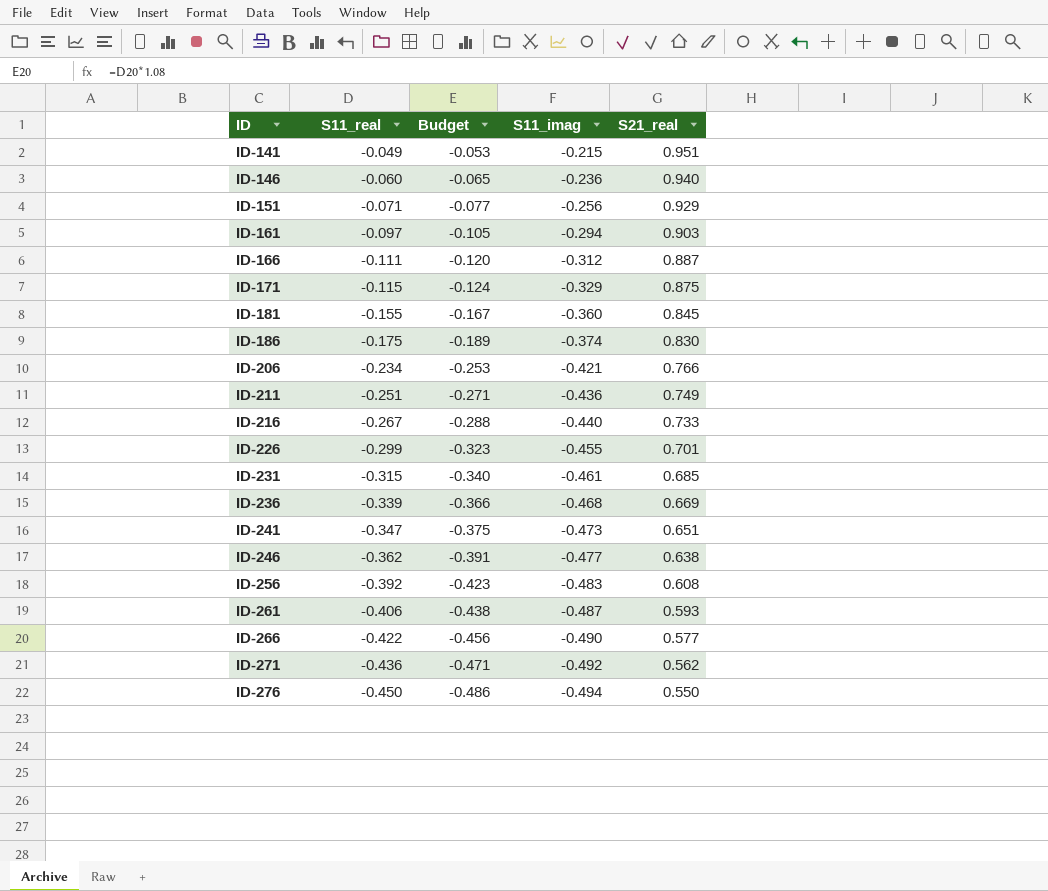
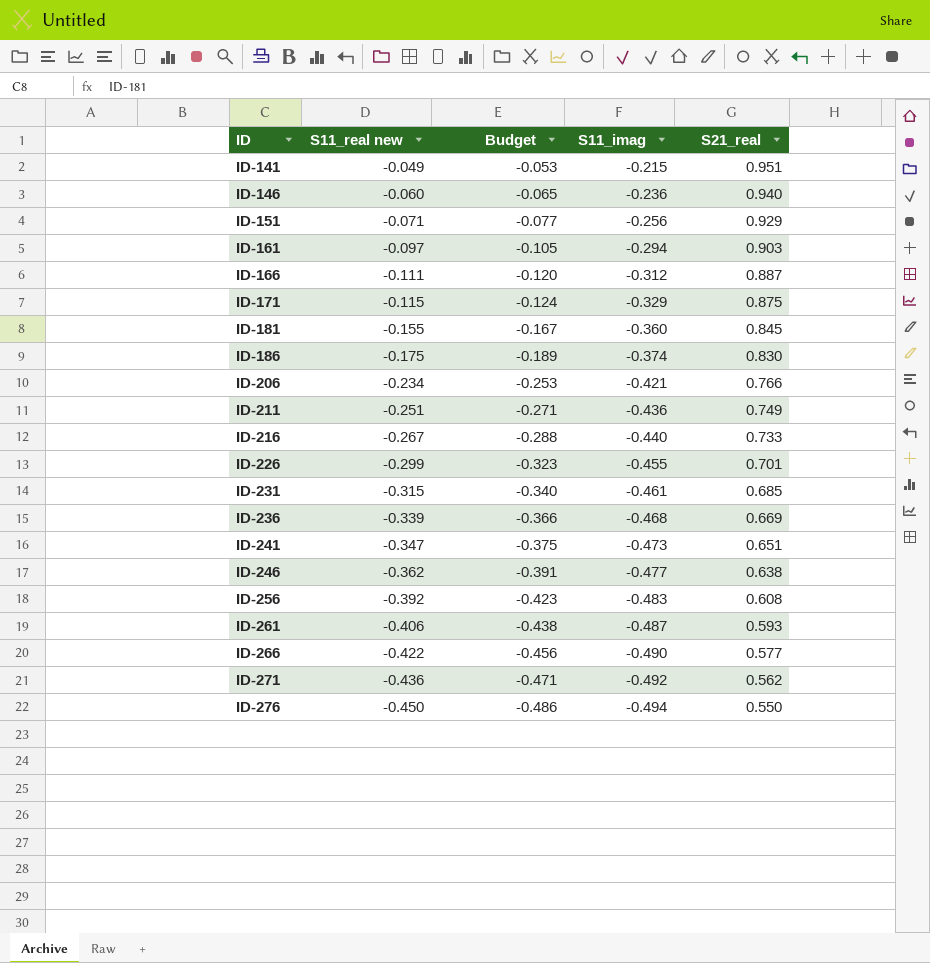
column name: S11_real -> S11_real new

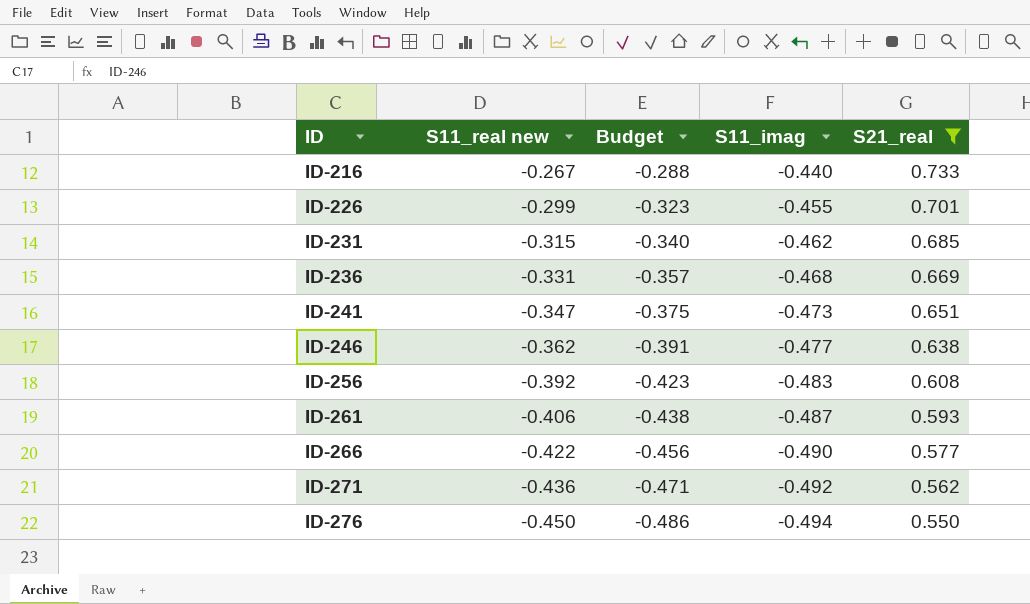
filter: none -> S21_real <= 0.733
ID-231 | S11_imag: -0.461 -> -0.462
ID-236 | S11_real new: -0.339 -> -0.331
ID-236 | Budget: -0.366 -> -0.357

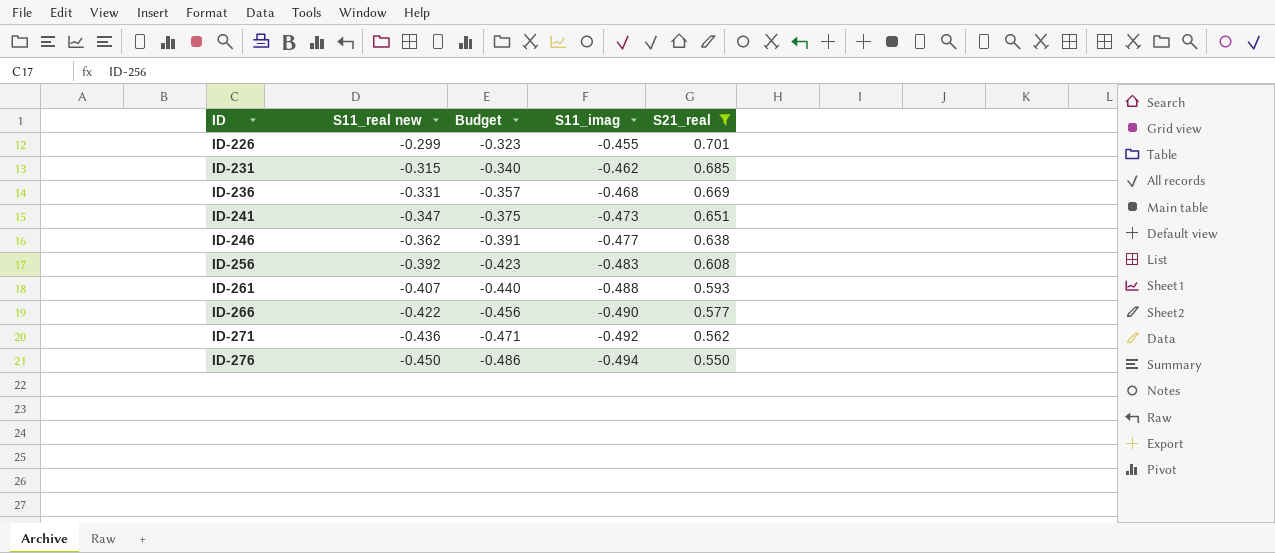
row ID-216: -0.267 | -0.288 | -0.440 | 0.733 -> none
ID-261 | S11_real new: -0.406 -> -0.407
ID-261 | Budget: -0.438 -> -0.440
ID-261 | S11_imag: -0.487 -> -0.488

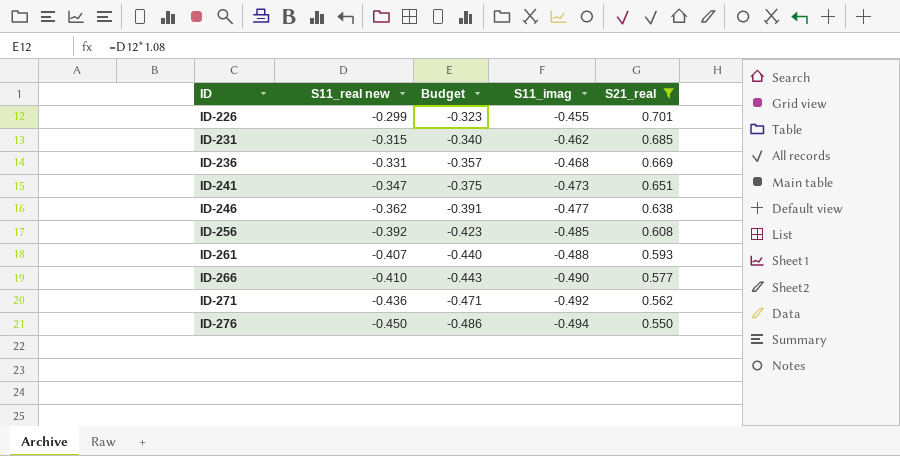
ID-256 | S11_imag: -0.483 -> -0.485
ID-266 | S11_real new: -0.422 -> -0.410
ID-266 | Budget: -0.456 -> -0.443

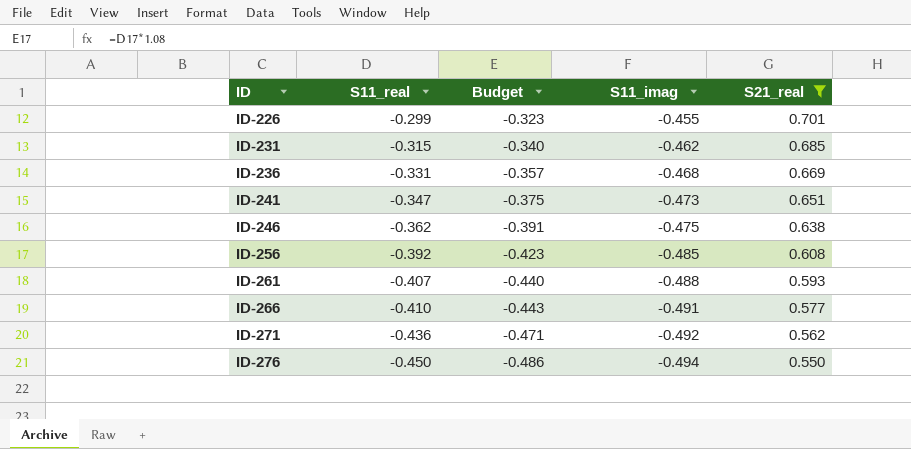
column name: S11_real new -> S11_real
ID-246 | S11_imag: -0.477 -> -0.475
ID-266 | S11_imag: -0.490 -> -0.491

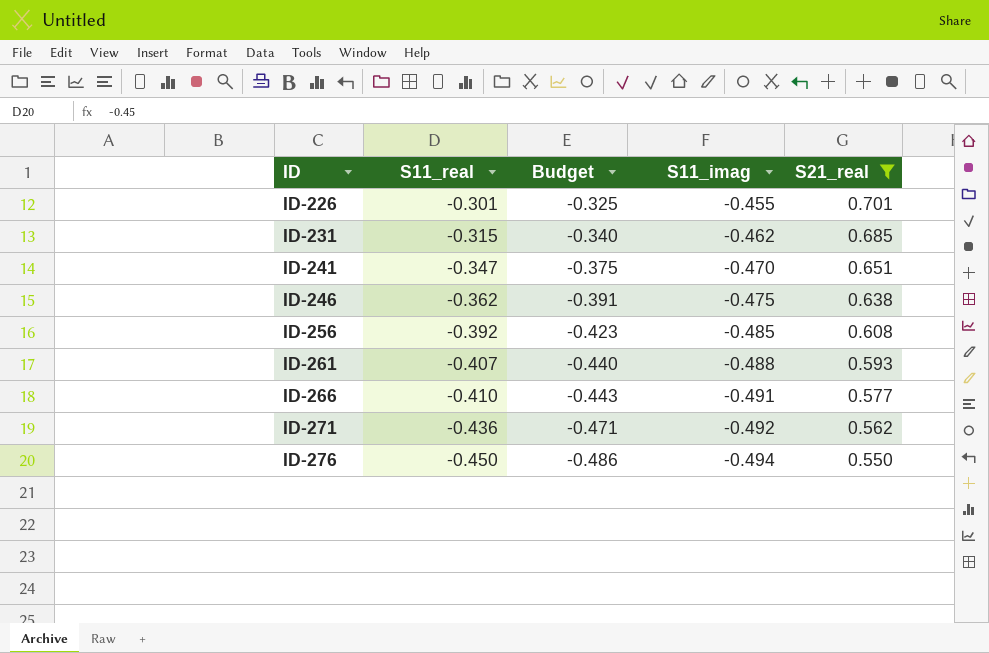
row ID-236: -0.331 | -0.357 | -0.468 | 0.669 -> none
ID-226 | S11_real: -0.299 -> -0.301
ID-226 | Budget: -0.323 -> -0.325
ID-241 | S11_imag: -0.473 -> -0.470

